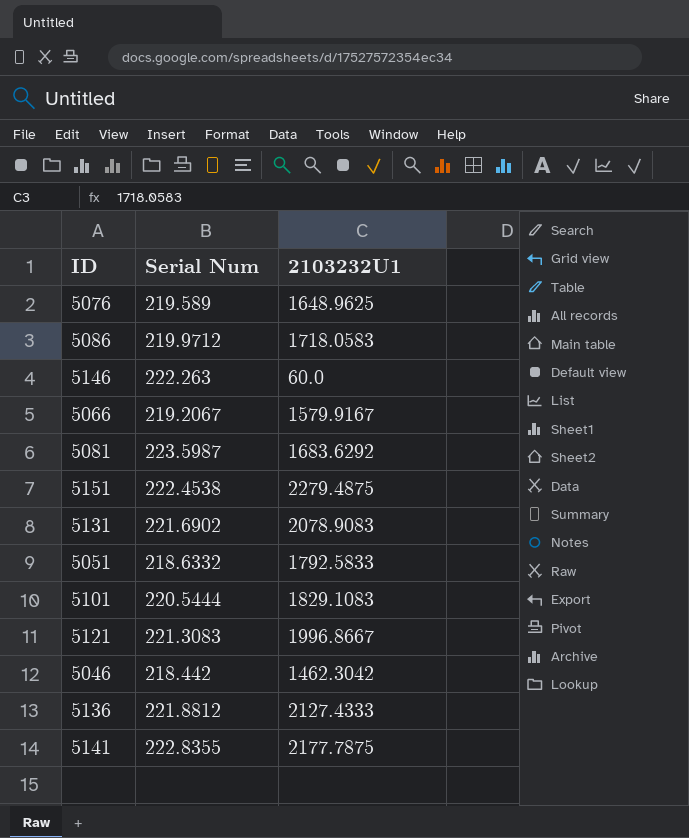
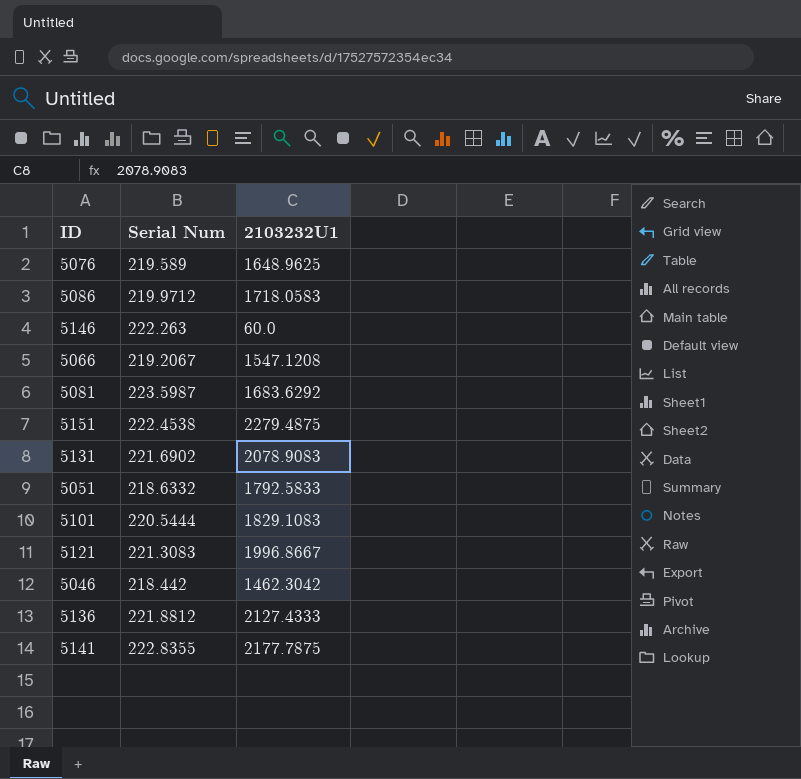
5066 | 2103232U1: 1579.9167 -> 1547.1208

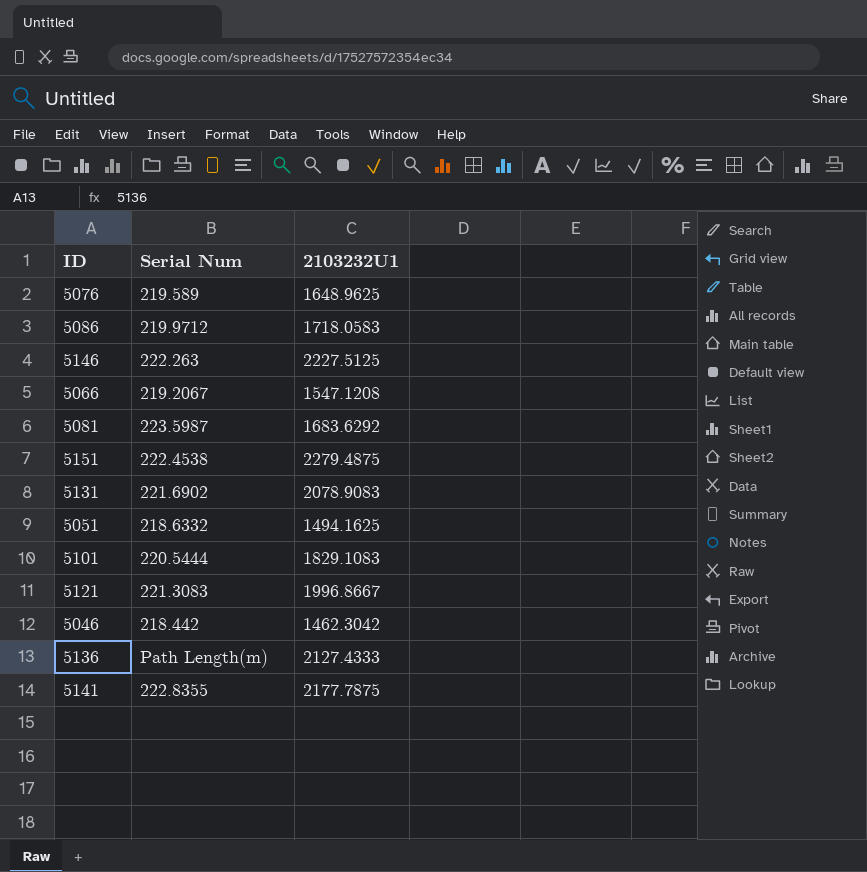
5146 | 2103232U1: 60.0 -> 2227.5125
5051 | 2103232U1: 1792.5833 -> 1494.1625
5136 | Serial Num: 221.8812 -> Path Length(m)

